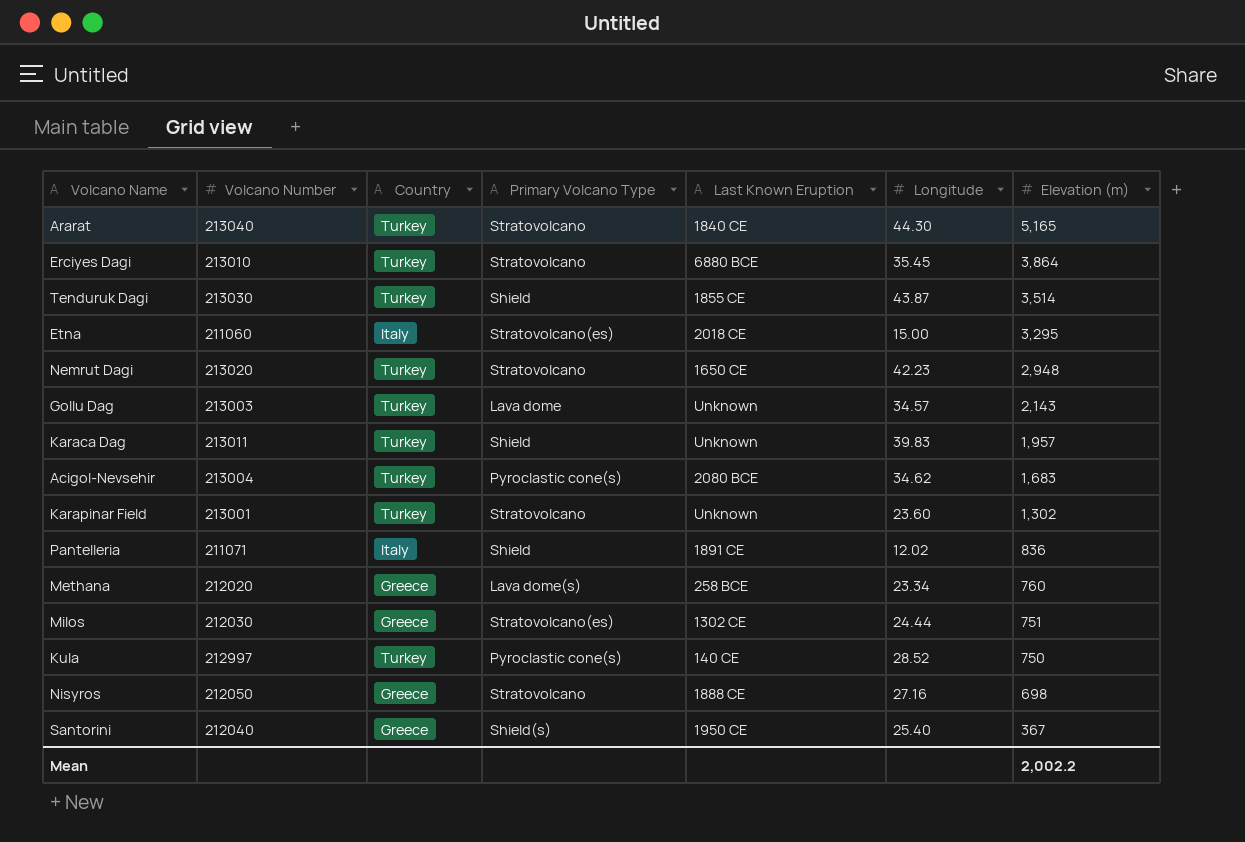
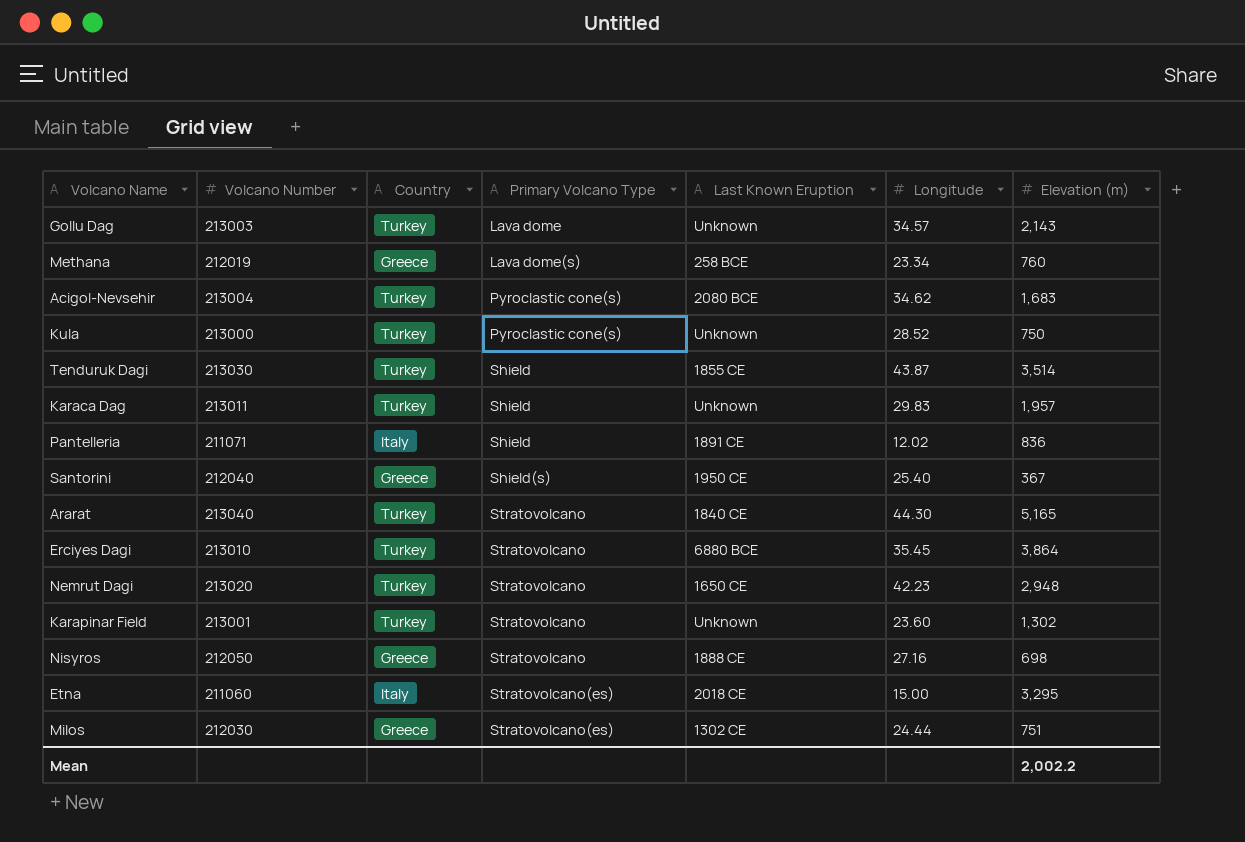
row order: Elevation (m) descending -> Primary Volcano Type ascending
Methana | Volcano Number: 212020 -> 212019
Kula | Volcano Number: 212997 -> 213000
Kula | Last Known Eruption: 140 CE -> Unknown
Karaca Dag | Longitude: 39.83 -> 29.83

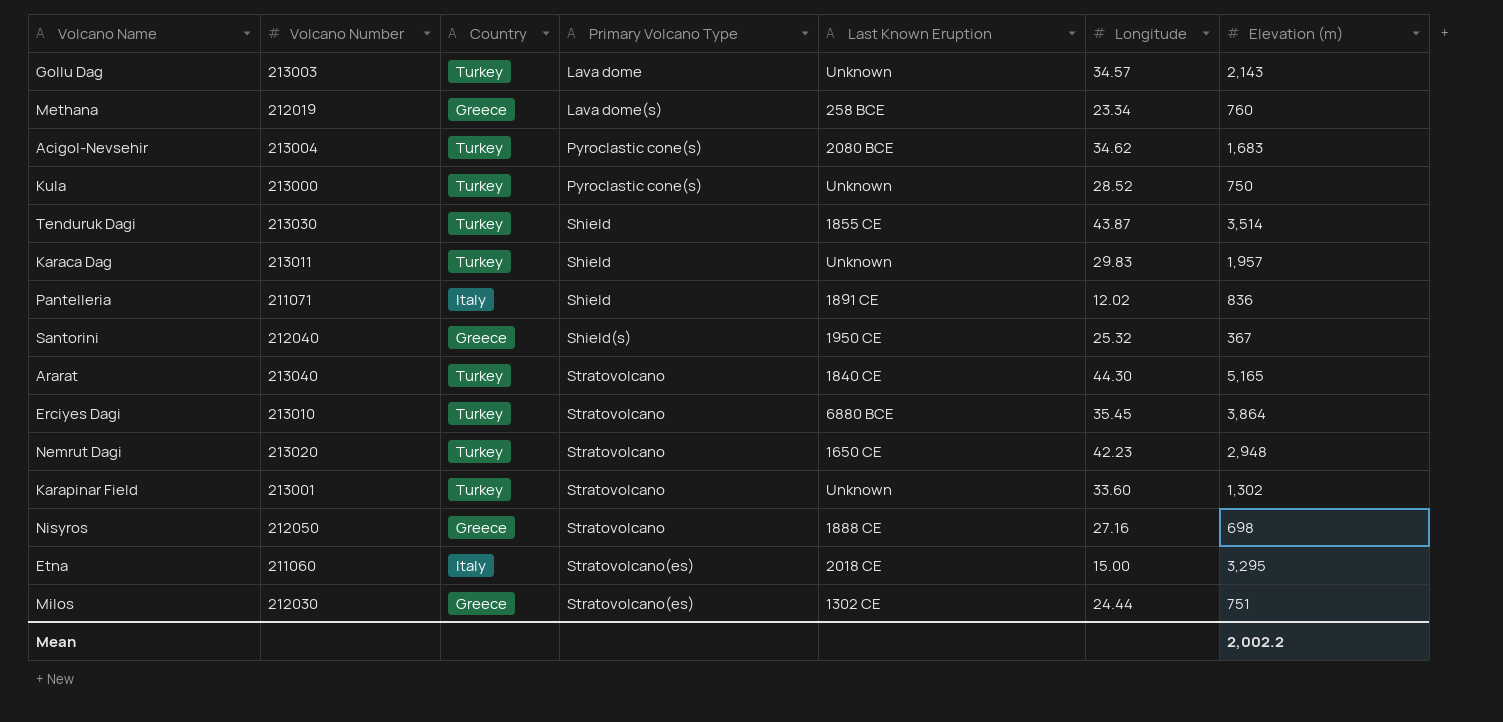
Santorini | Longitude: 25.40 -> 25.32
Karapinar Field | Longitude: 23.60 -> 33.60

